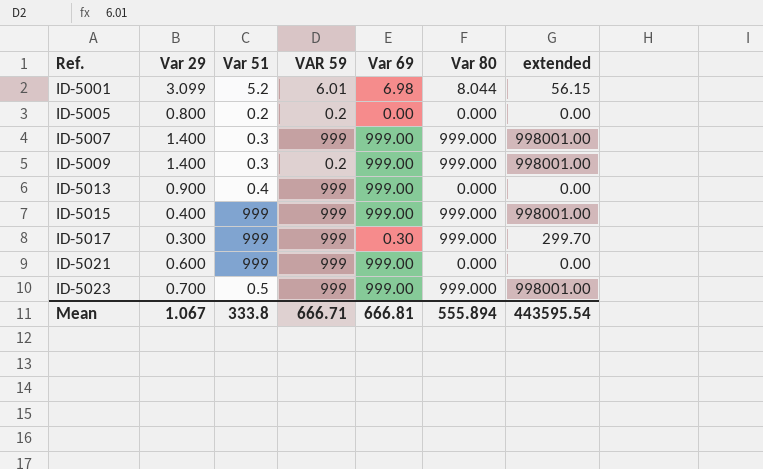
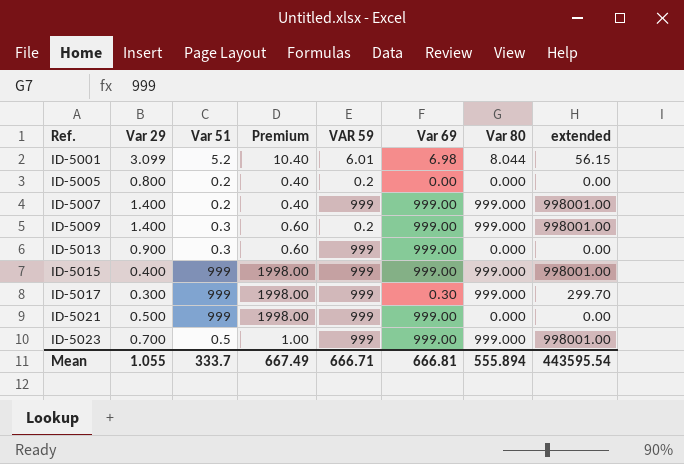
column Premium | formula: none -> [Var 51] * 2
ID-5007 | Var 51: 0.3 -> 0.2
ID-5013 | Var 51: 0.4 -> 0.3
ID-5021 | Var 29: 0.600 -> 0.500
Mean | Var 29: 1.067 -> 1.055
Mean | Var 51: 333.8 -> 333.7

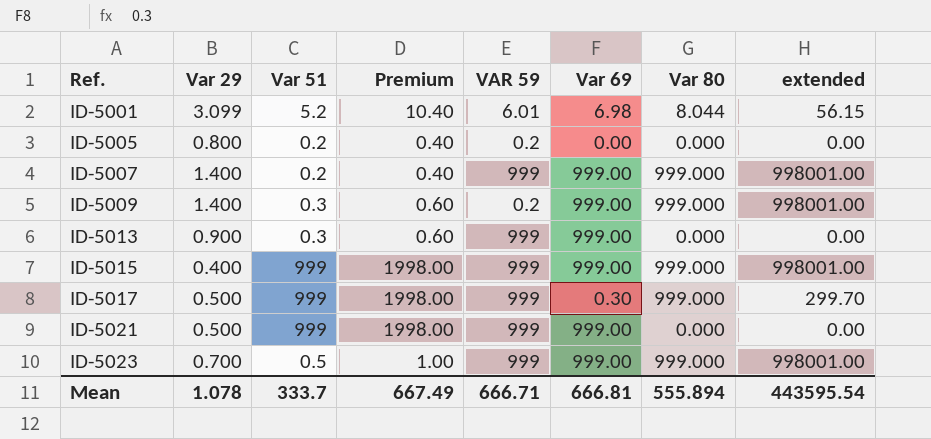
ID-5017 | Var 29: 0.300 -> 0.500
Mean | Var 29: 1.055 -> 1.078

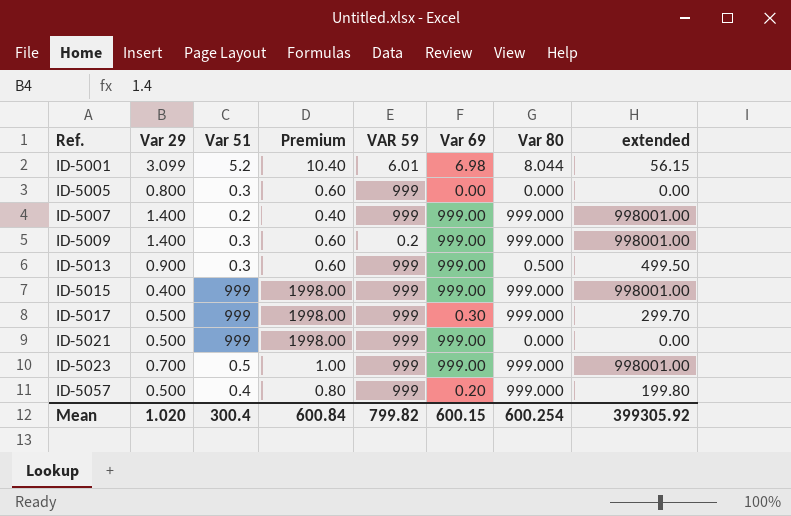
ID-5005 | Var 51: 0.2 -> 0.3
ID-5005 | Premium: 0.40 -> 0.60
ID-5005 | VAR 59: 0.2 -> 999
ID-5013 | Var 80: 0.000 -> 0.500
ID-5013 | extended: 0.00 -> 499.50
row ID-5057: none -> 0.500 | 0.4 | 0.80 | 999 | 0.20 | 999.000 | 199.80
Mean | Var 29: 1.078 -> 1.020
Mean | Var 51: 333.7 -> 300.4
Mean | Premium: 667.49 -> 600.84
Mean | VAR 59: 666.71 -> 799.82
Mean | Var 69: 666.81 -> 600.15
Mean | Var 80: 555.894 -> 600.254
Mean | extended: 443595.54 -> 399305.92

